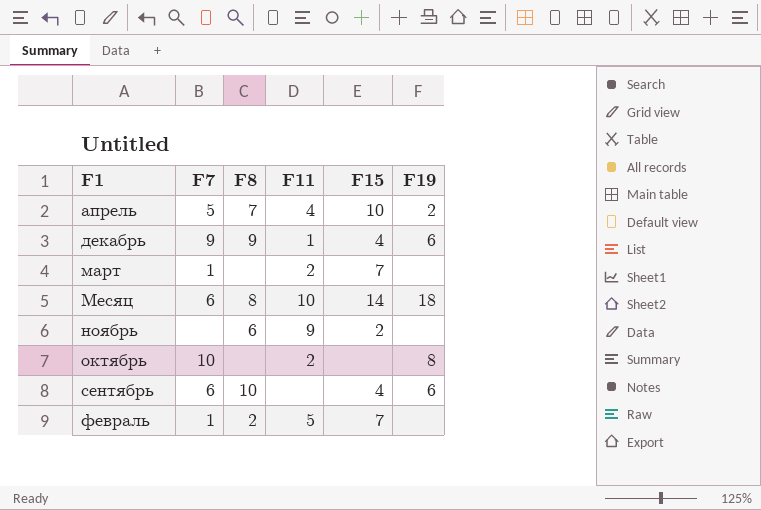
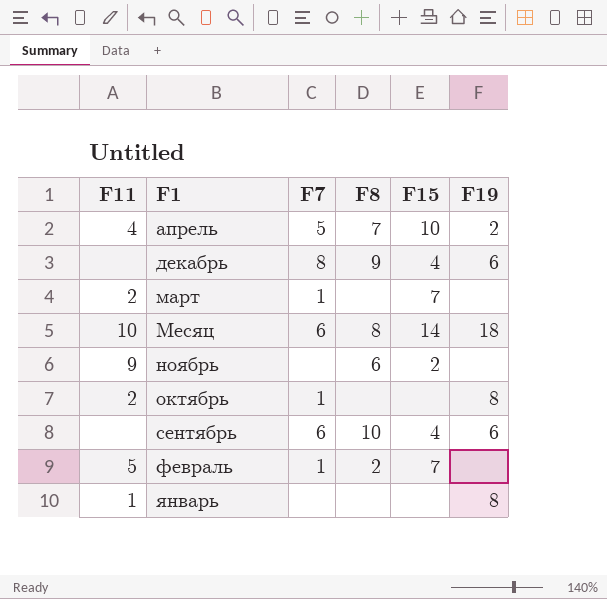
column F11 | position: 4 -> 1
декабрь | F11: 1 -> none
декабрь | F7: 9 -> 8
октябрь | F7: 10 -> 1
row январь: none -> 1 | none | none | none | 8

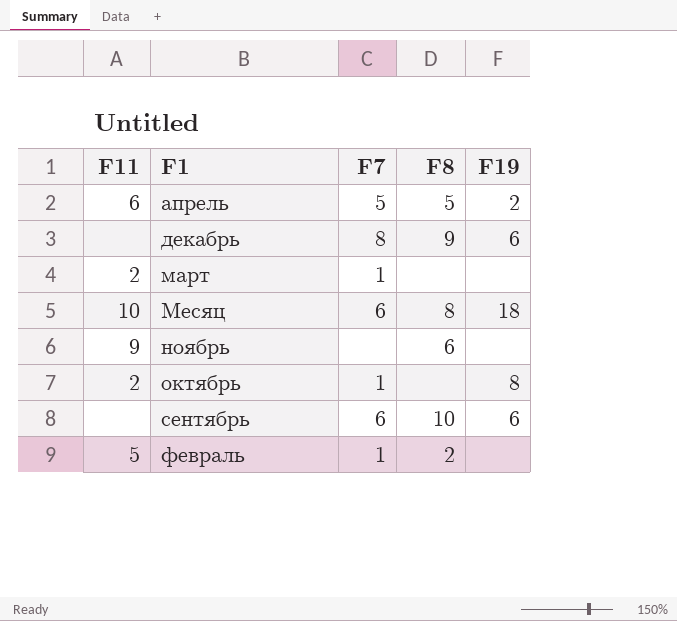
column F15 | position: 5 -> none
row январь: 1 | none | none | none | 8 -> none
апрель | F11: 4 -> 6
апрель | F8: 7 -> 5

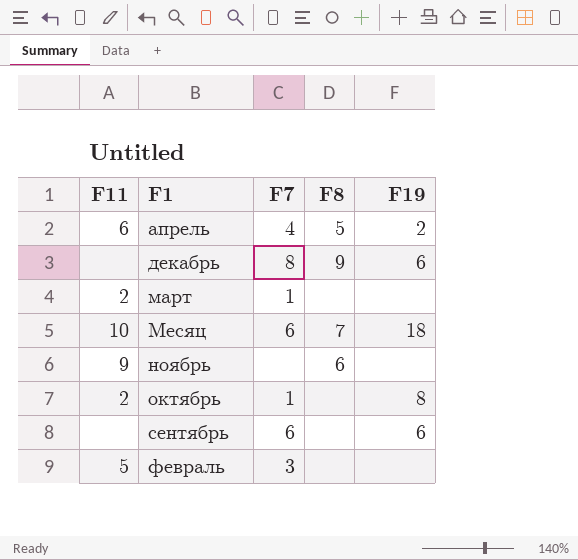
апрель | F7: 5 -> 4
Месяц | F8: 8 -> 7
сентябрь | F8: 10 -> none
февраль | F7: 1 -> 3
февраль | F8: 2 -> none

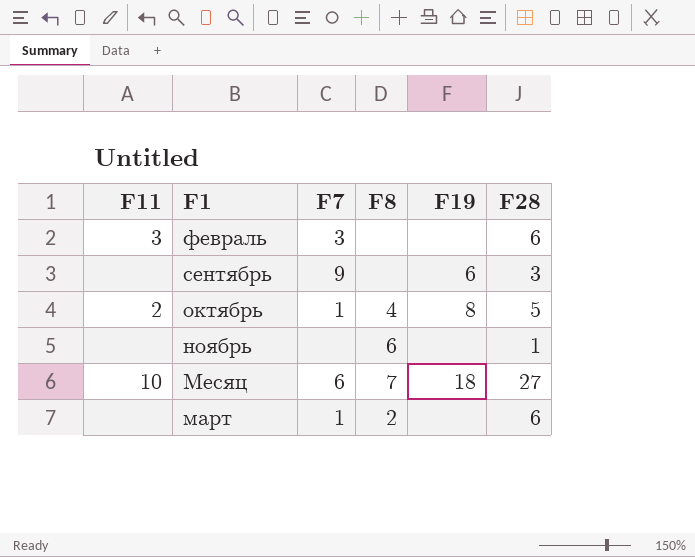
row order: F1 ascending -> F1 descending
column F28 | position: none -> 6
row апрель: 6 | 4 | 5 | 2 -> none
row декабрь: none | 8 | 9 | 6 -> none
февраль | F11: 5 -> 3
сентябрь | F7: 6 -> 9
октябрь | F8: none -> 4
ноябрь | F11: 9 -> none
март | F11: 2 -> none
март | F8: none -> 2

